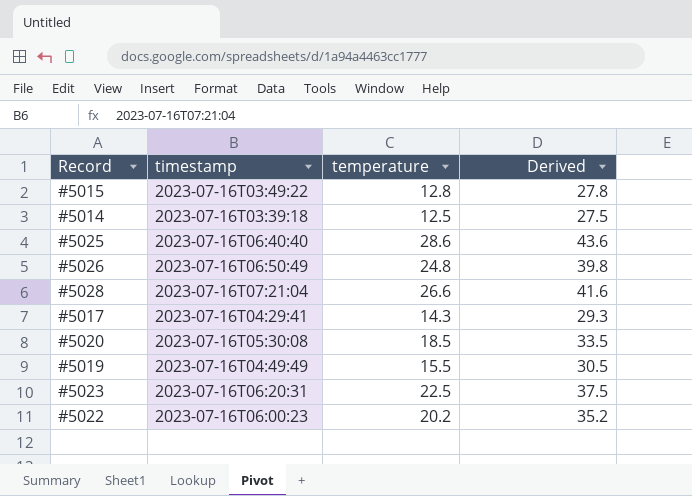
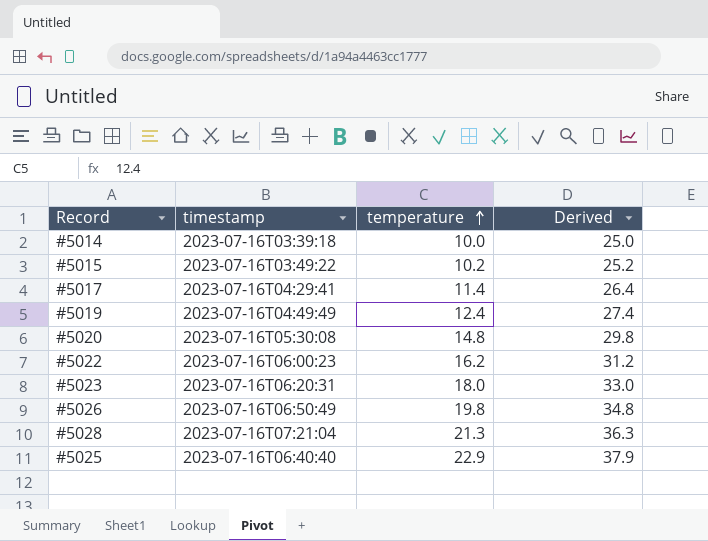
row order: none -> temperature ascending
#5014 | temperature: 12.5 -> 10.0
#5014 | Derived: 27.5 -> 25.0
#5015 | temperature: 12.8 -> 10.2
#5015 | Derived: 27.8 -> 25.2
#5017 | temperature: 14.3 -> 11.4
#5017 | Derived: 29.3 -> 26.4
#5019 | temperature: 15.5 -> 12.4
#5019 | Derived: 30.5 -> 27.4
#5020 | temperature: 18.5 -> 14.8
#5020 | Derived: 33.5 -> 29.8
#5022 | temperature: 20.2 -> 16.2
#5022 | Derived: 35.2 -> 31.2
#5023 | temperature: 22.5 -> 18.0
#5023 | Derived: 37.5 -> 33.0
#5026 | temperature: 24.8 -> 19.8
#5026 | Derived: 39.8 -> 34.8
#5028 | temperature: 26.6 -> 21.3
#5028 | Derived: 41.6 -> 36.3
#5025 | temperature: 28.6 -> 22.9
#5025 | Derived: 43.6 -> 37.9

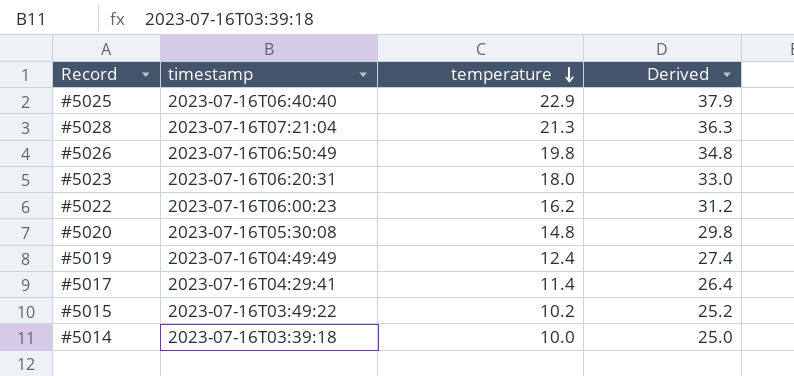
row order: temperature ascending -> temperature descending

